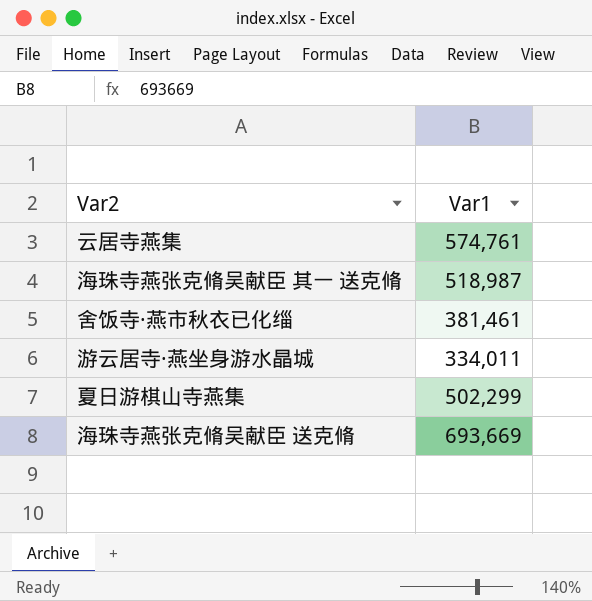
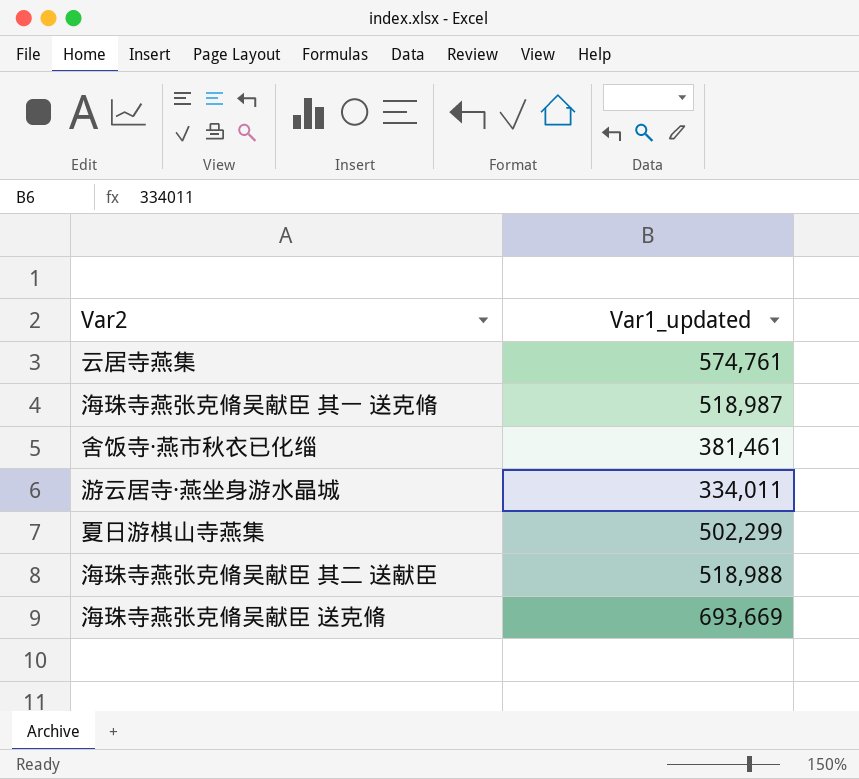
column name: Var1 -> Var1_updated
row 海珠寺燕张克脩吴献臣 其二 送献臣: none -> 518,988

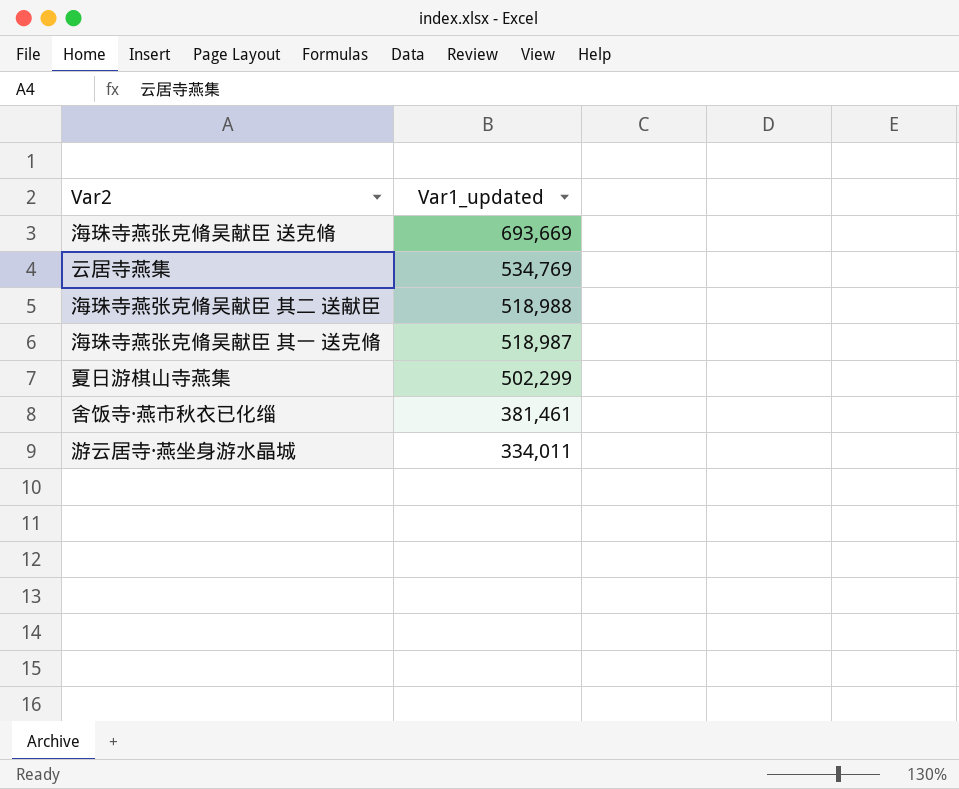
row order: none -> Var1_updated descending
云居寺燕集 | Var1_updated: 574,761 -> 534,769

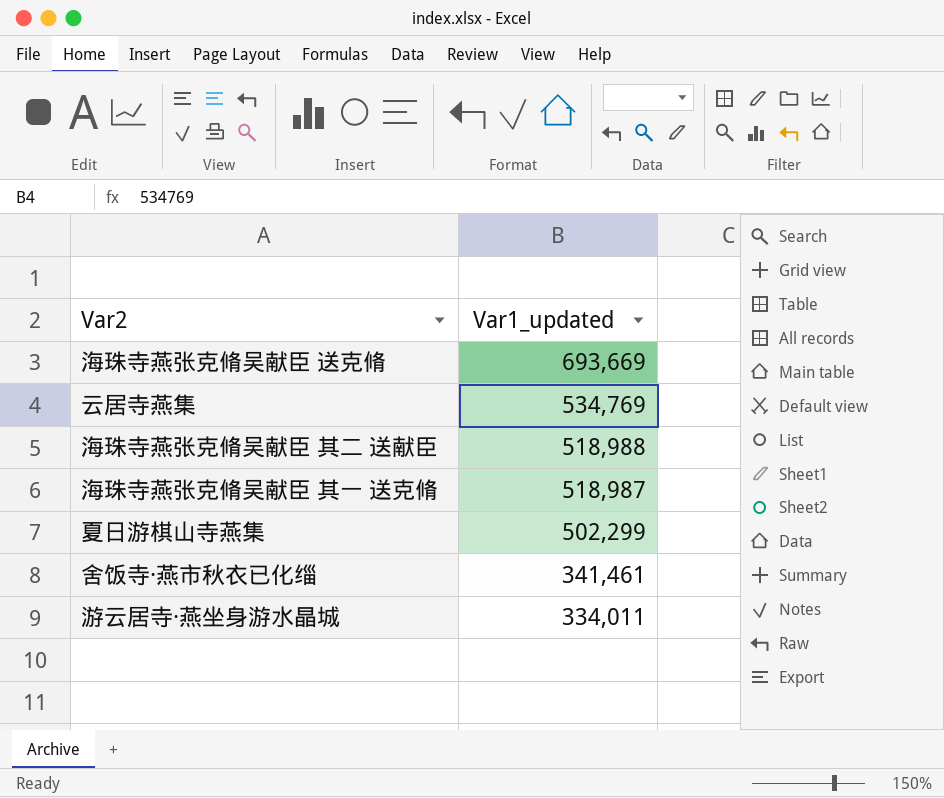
舍饭寺·燕市秋衣已化缁 | Var1_updated: 381,461 -> 341,461

